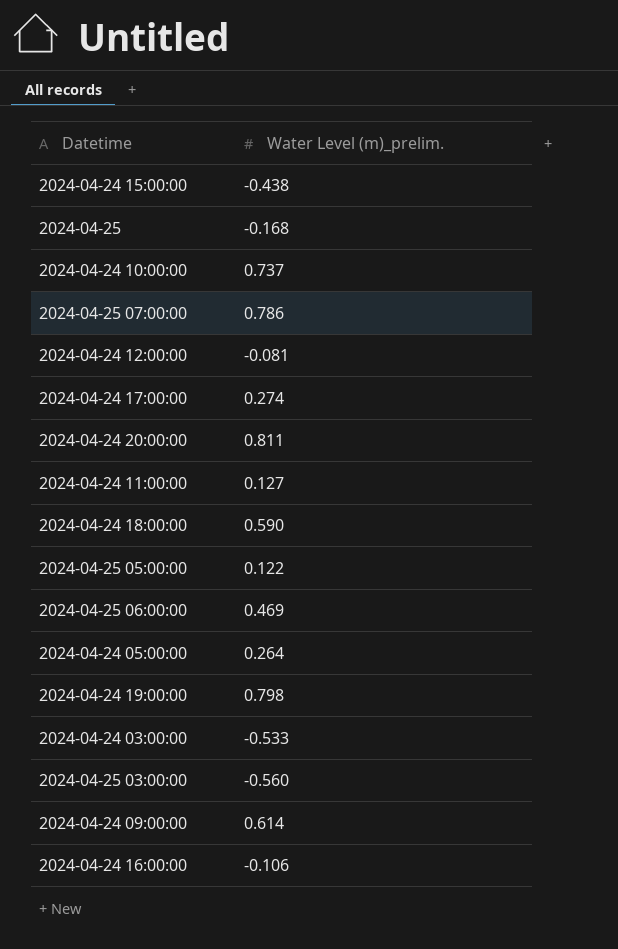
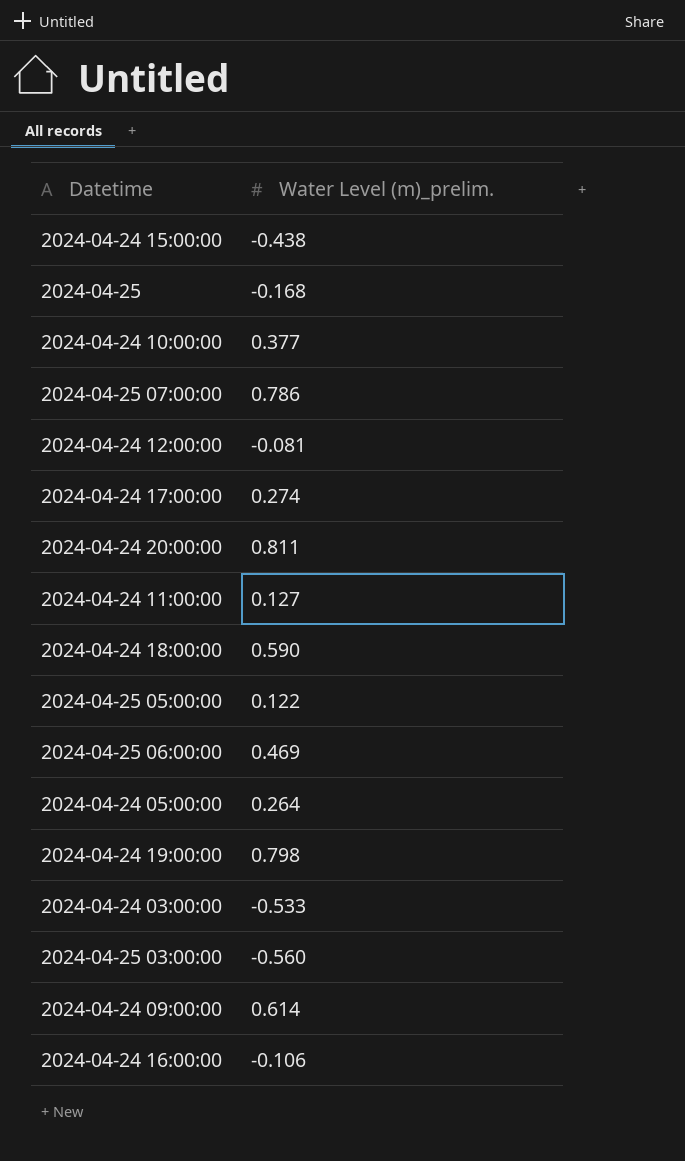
2024-04-24 10:00:00 | Water Level (m)_prelim.: 0.737 -> 0.377

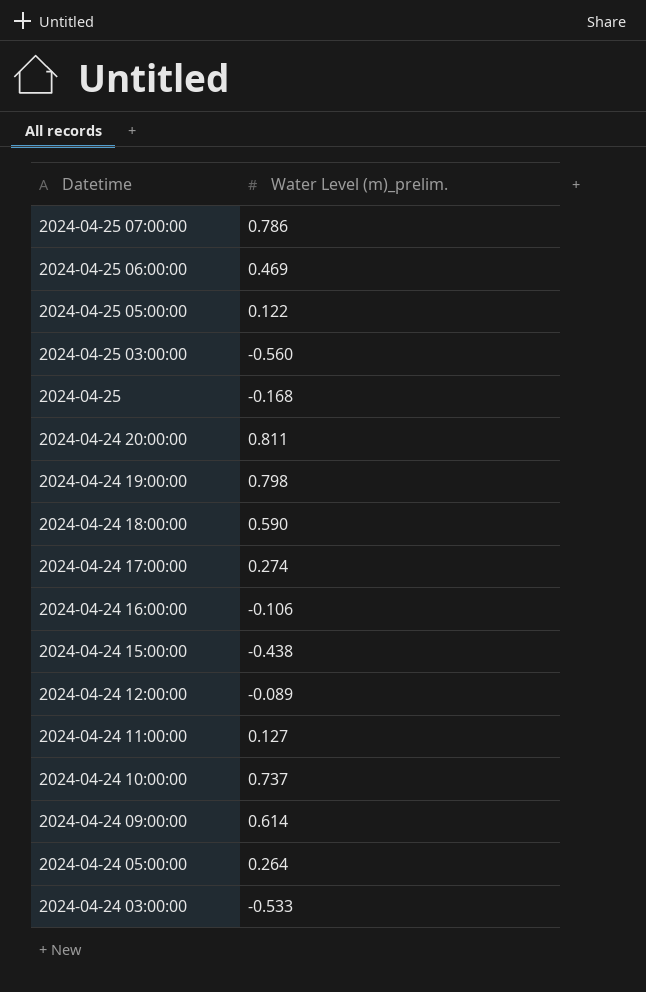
row order: none -> Datetime descending
2024-04-24 12:00:00 | Water Level (m)_prelim.: -0.081 -> -0.089
2024-04-24 10:00:00 | Water Level (m)_prelim.: 0.377 -> 0.737

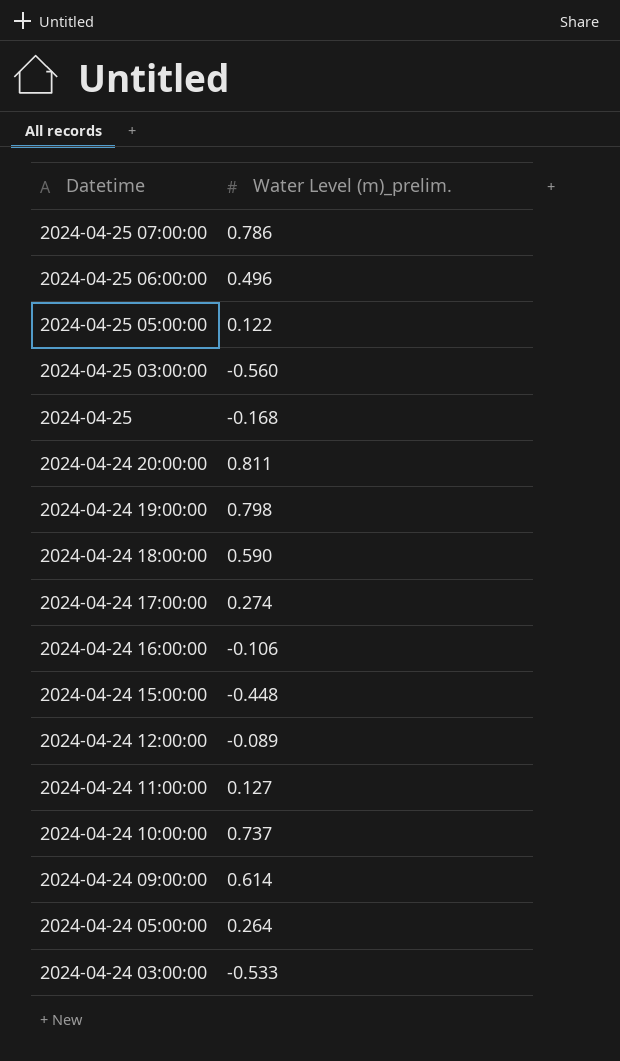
2024-04-25 06:00:00 | Water Level (m)_prelim.: 0.469 -> 0.496
2024-04-24 15:00:00 | Water Level (m)_prelim.: -0.438 -> -0.448

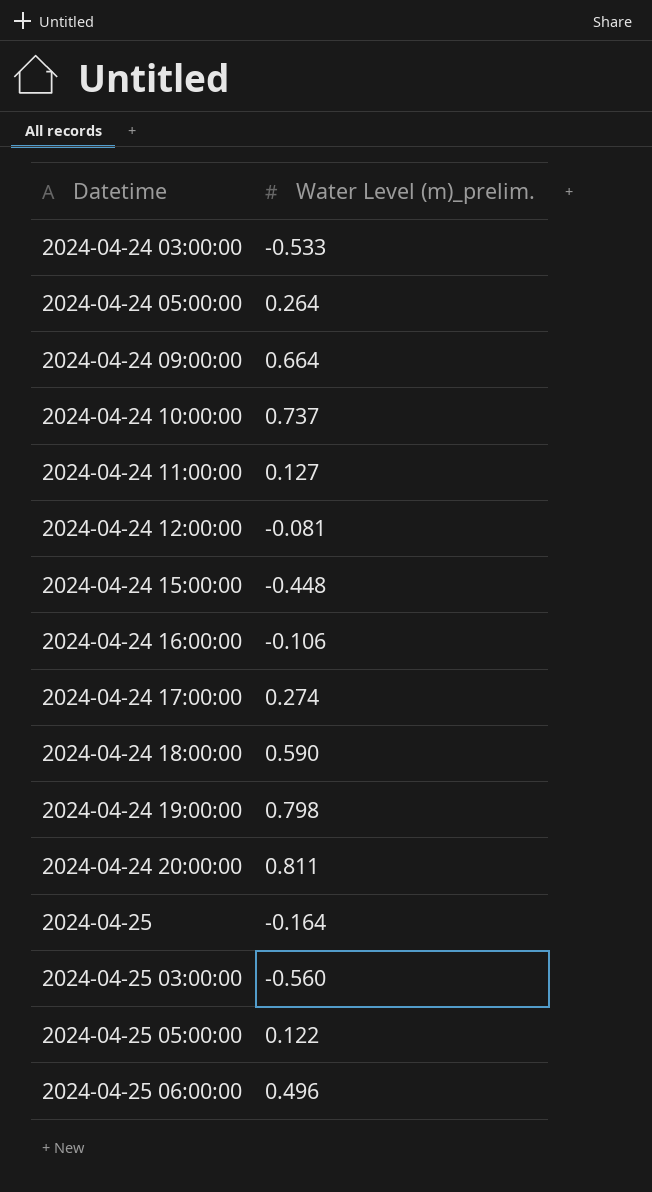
row order: Datetime descending -> Datetime ascending
row 2024-04-25 07:00:00: 0.786 -> none
2024-04-24 09:00:00 | Water Level (m)_prelim.: 0.614 -> 0.664
2024-04-24 12:00:00 | Water Level (m)_prelim.: -0.089 -> -0.081
2024-04-25 | Water Level (m)_prelim.: -0.168 -> -0.164

